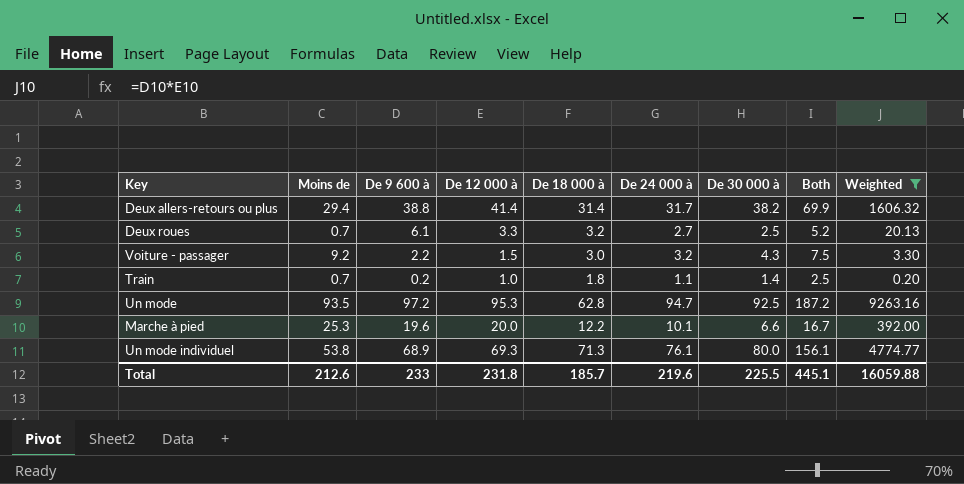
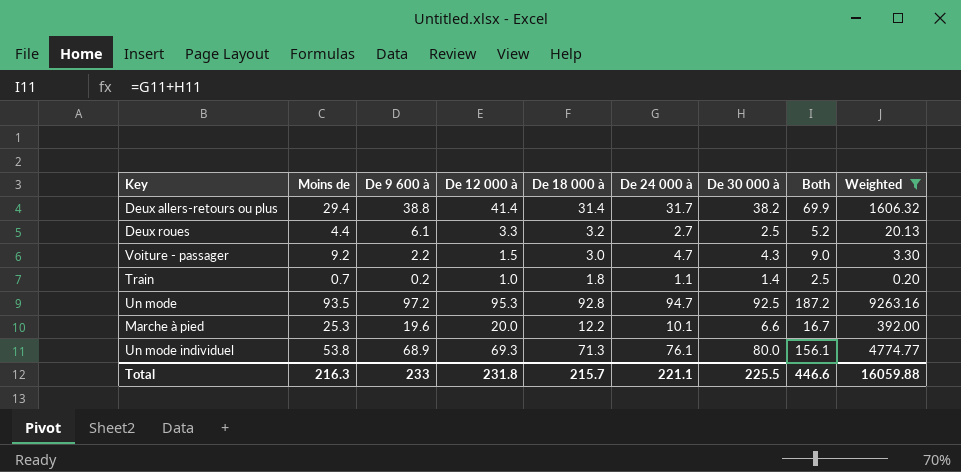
Deux roues | Moins de: 0.7 -> 4.4
Voiture - passager | De 24 000 à: 3.2 -> 4.7
Voiture - passager | Both: 7.5 -> 9.0
Un mode | De 18 000 à: 62.8 -> 92.8
Total | Moins de: 212.6 -> 216.3
Total | De 18 000 à: 185.7 -> 215.7
Total | De 24 000 à: 219.6 -> 221.1
Total | Both: 445.1 -> 446.6

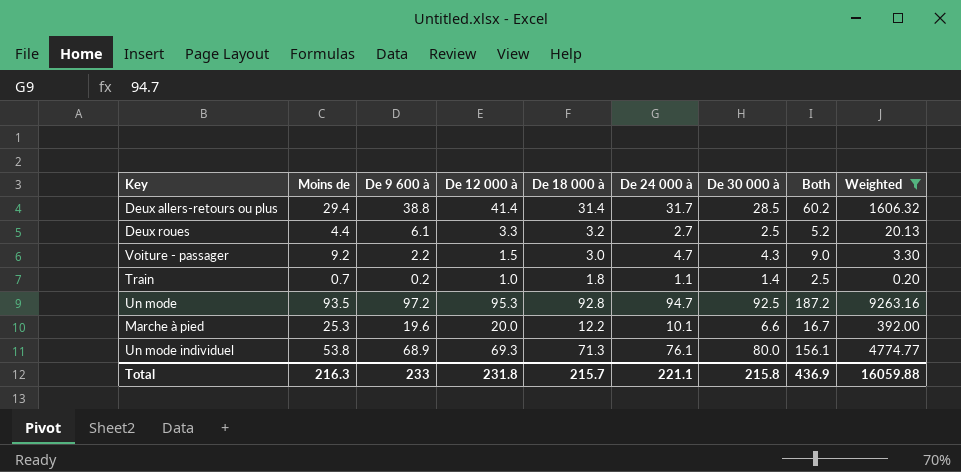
Deux allers-retours ou plus | De 30 000 à: 38.2 -> 28.5
Deux allers-retours ou plus | Both: 69.9 -> 60.2
Total | De 30 000 à: 225.5 -> 215.8
Total | Both: 446.6 -> 436.9

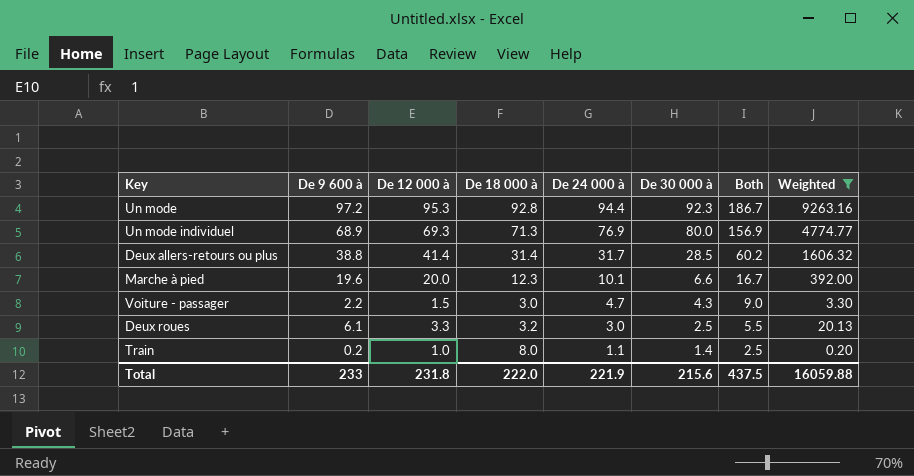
row order: none -> De 24 000 à descending
column Moins de | position: 2 -> none
Un mode | De 24 000 à: 94.7 -> 94.4
Un mode | De 30 000 à: 92.5 -> 92.3
Un mode | Both: 187.2 -> 186.7
Un mode individuel | De 24 000 à: 76.1 -> 76.9
Un mode individuel | Both: 156.1 -> 156.9
Marche à pied | De 18 000 à: 12.2 -> 12.3
Deux roues | De 24 000 à: 2.7 -> 3.0
Deux roues | Both: 5.2 -> 5.5
Train | De 18 000 à: 1.8 -> 8.0
Total | De 18 000 à: 215.7 -> 222.0
Total | De 24 000 à: 221.1 -> 221.9
Total | De 30 000 à: 215.8 -> 215.6
Total | Both: 436.9 -> 437.5

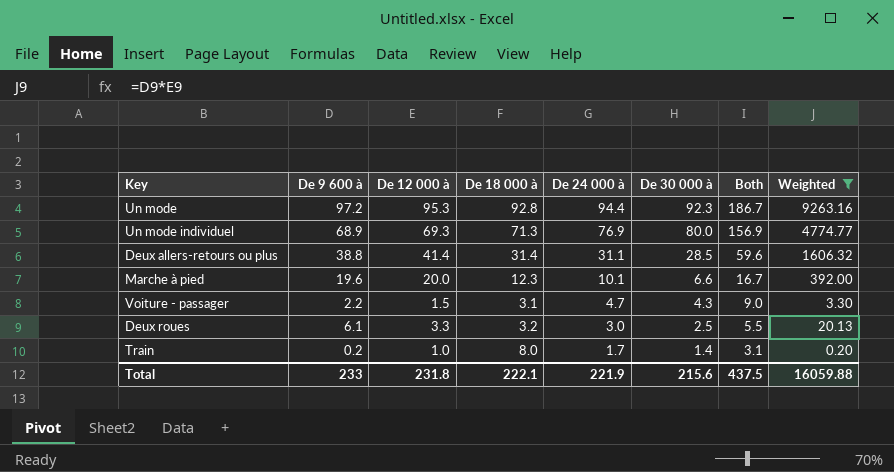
Deux allers-retours ou plus | De 24 000 à: 31.7 -> 31.1
Deux allers-retours ou plus | Both: 60.2 -> 59.6
Voiture - passager | De 18 000 à: 3.0 -> 3.1
Train | De 24 000 à: 1.1 -> 1.7
Train | Both: 2.5 -> 3.1
Total | De 18 000 à: 222.0 -> 222.1

